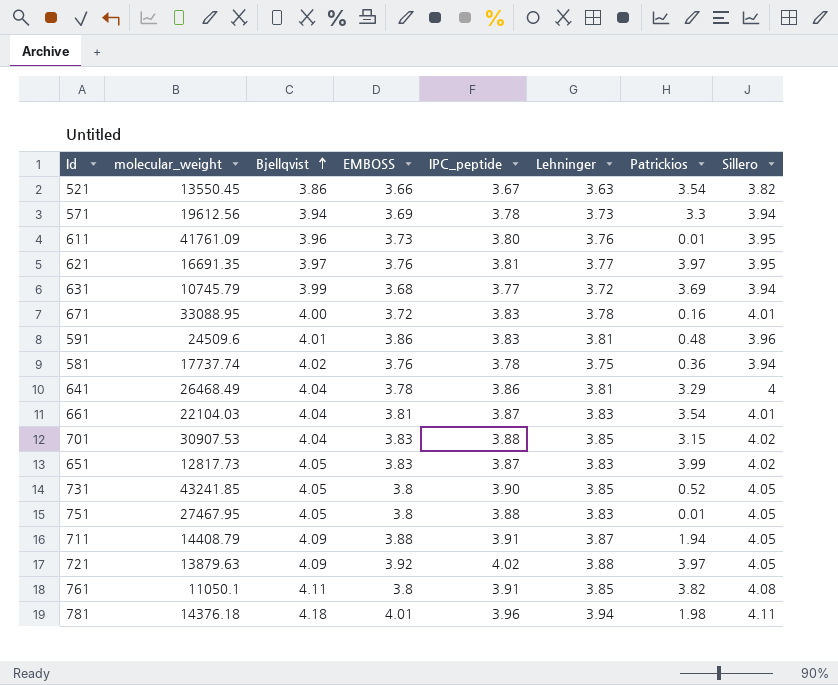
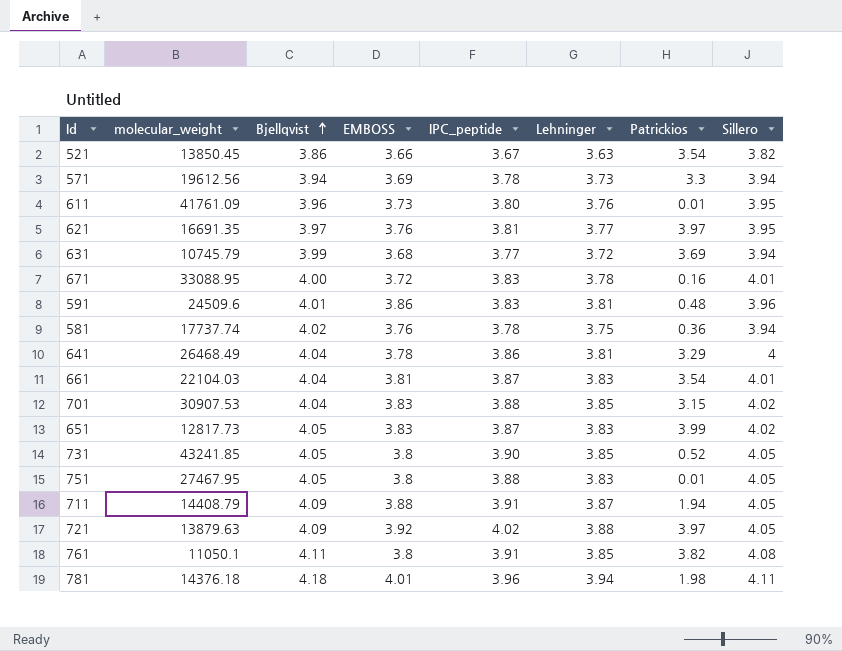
521 | molecular_weight: 13550.45 -> 13850.45

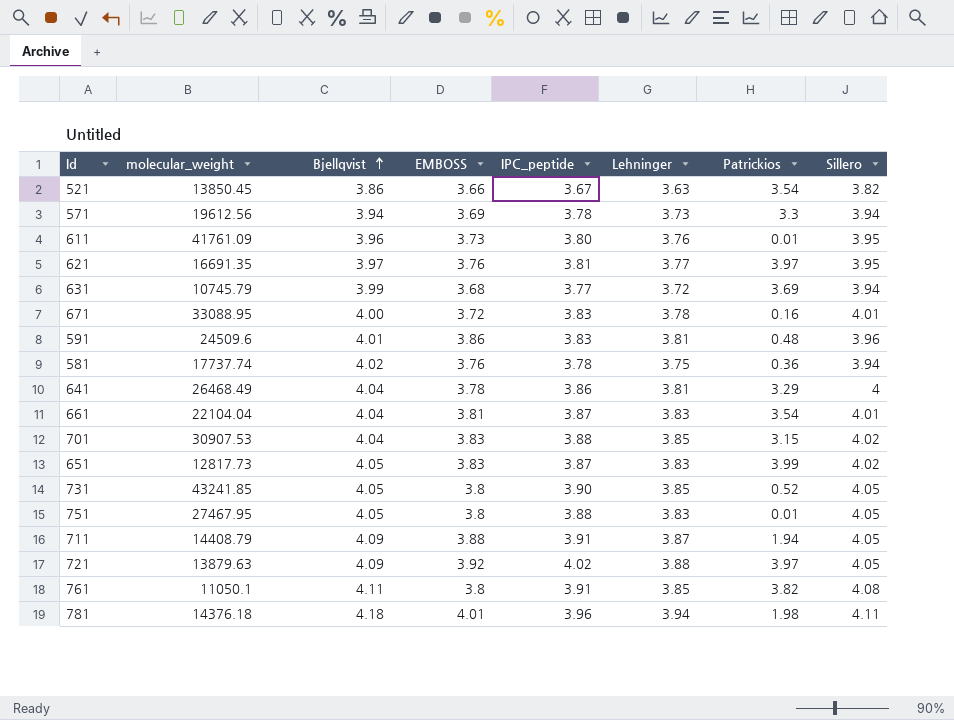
661 | molecular_weight: 22104.03 -> 22104.04

